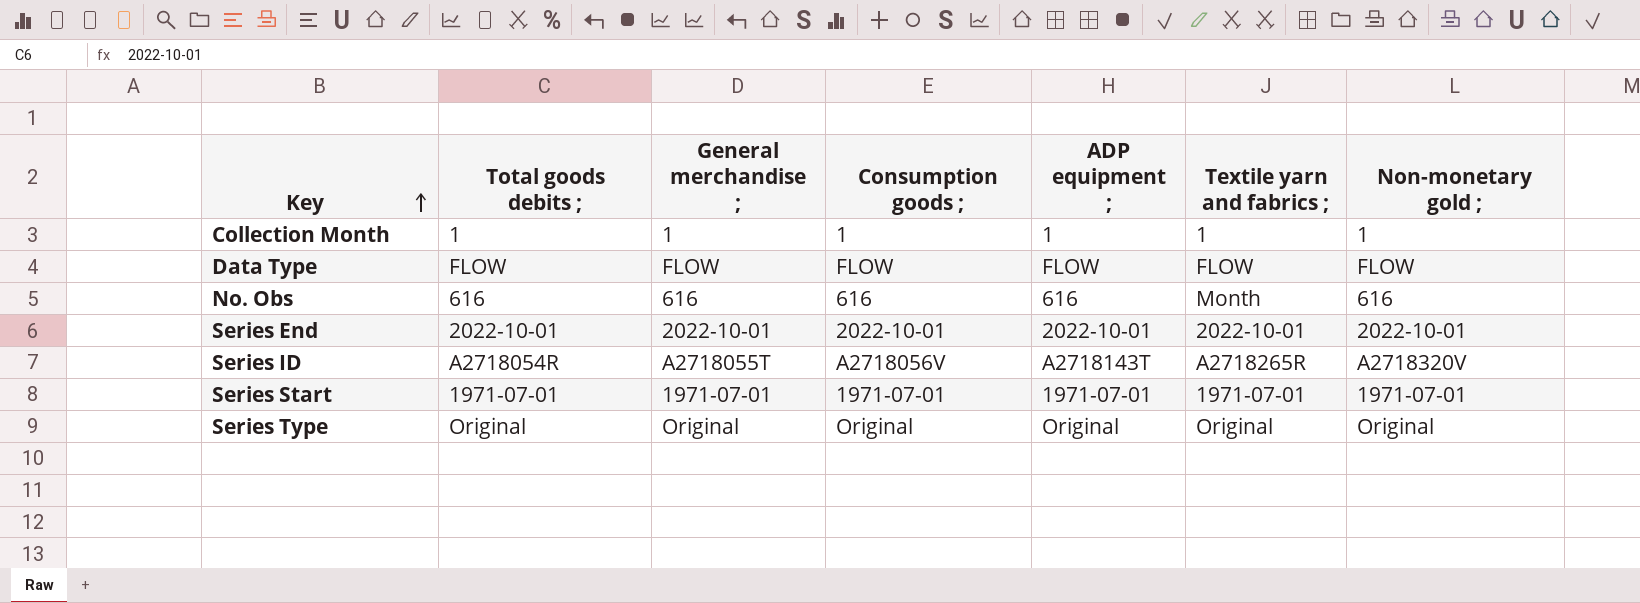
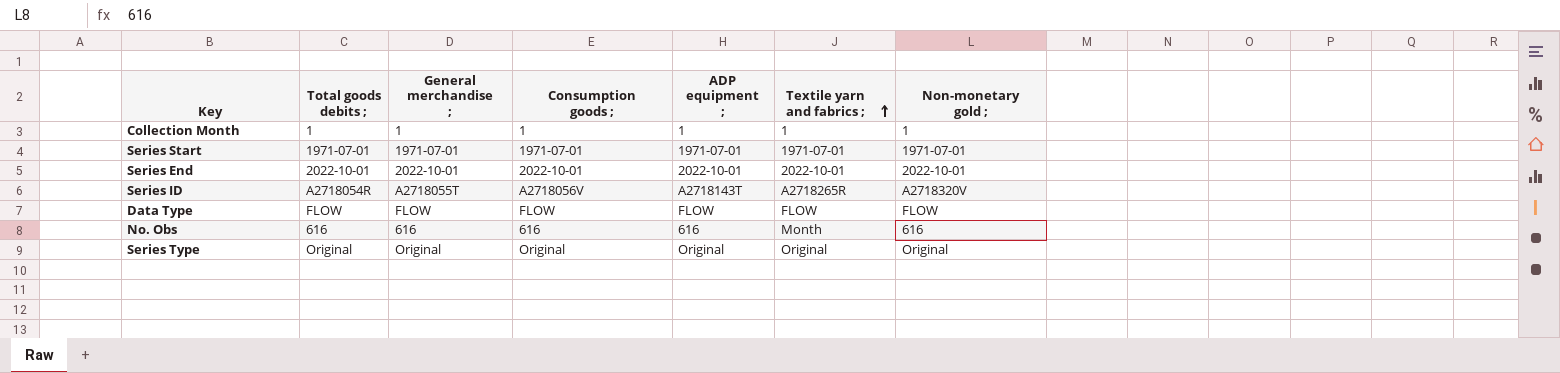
row order: Key ascending -> Textile yarn and fabrics ; ascending

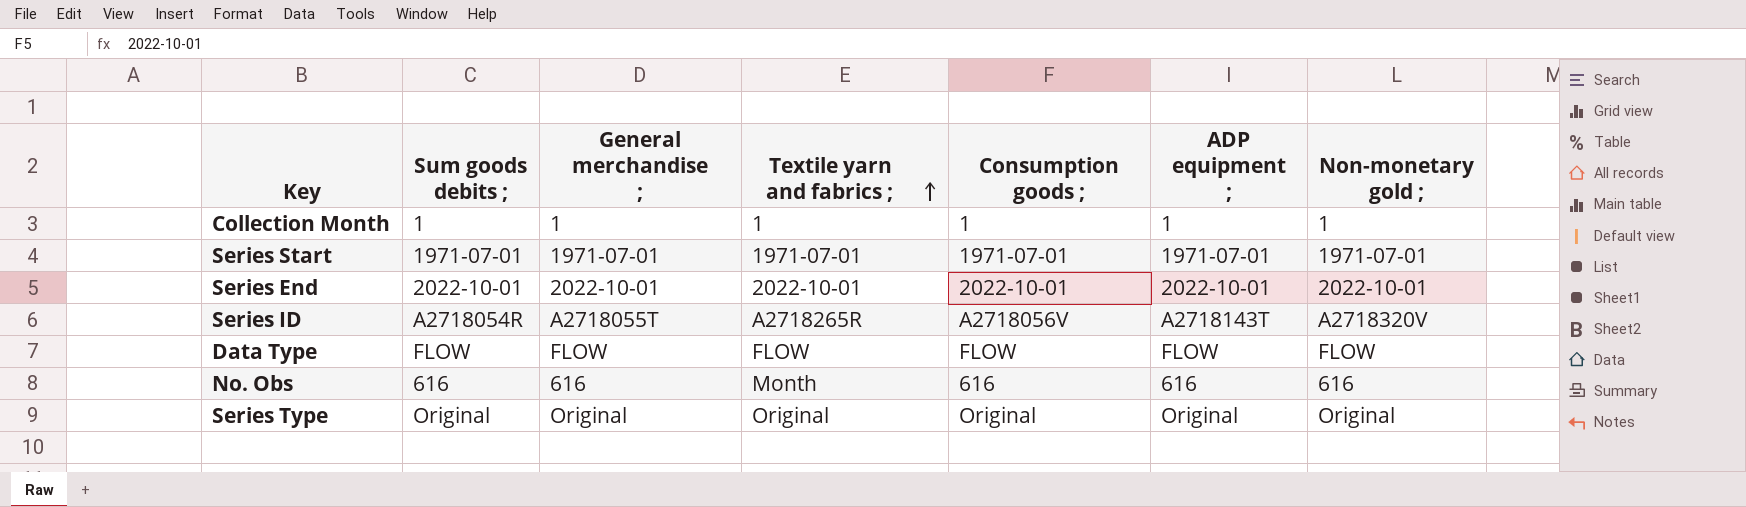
column name: Total goods debits ; -> Sum goods debits ;
column Textile yarn and fabrics ; | position: 6 -> 4

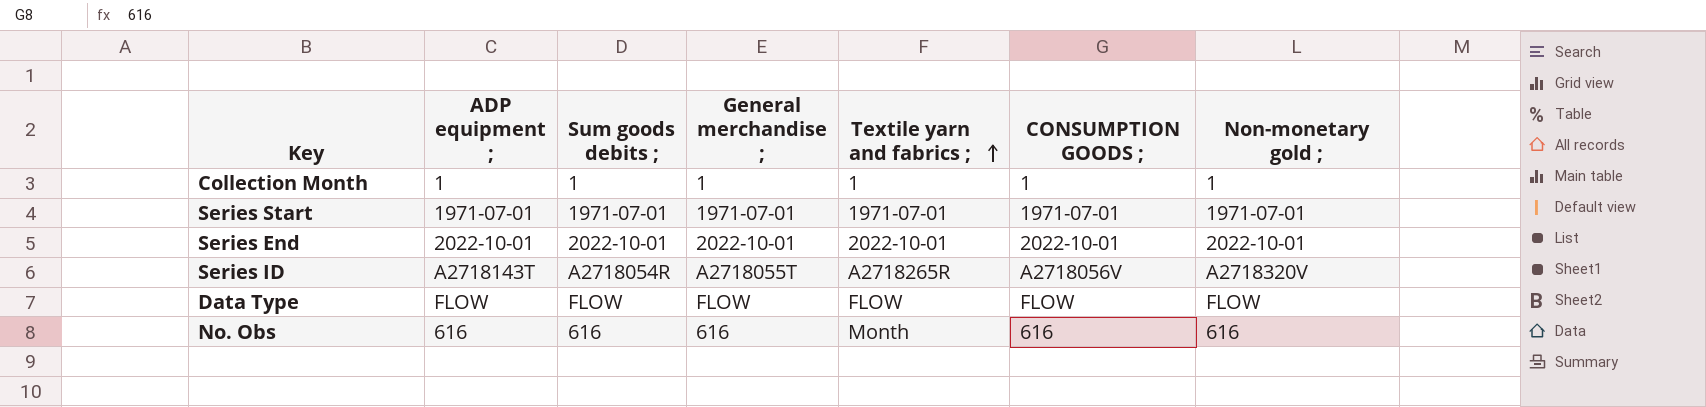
column ADP equipment ; | position: 6 -> 2
column name: Consumption goods ; -> CONSUMPTION GOODS ;
row Series Type: Original | Original | Original | Original | Original | Original -> none

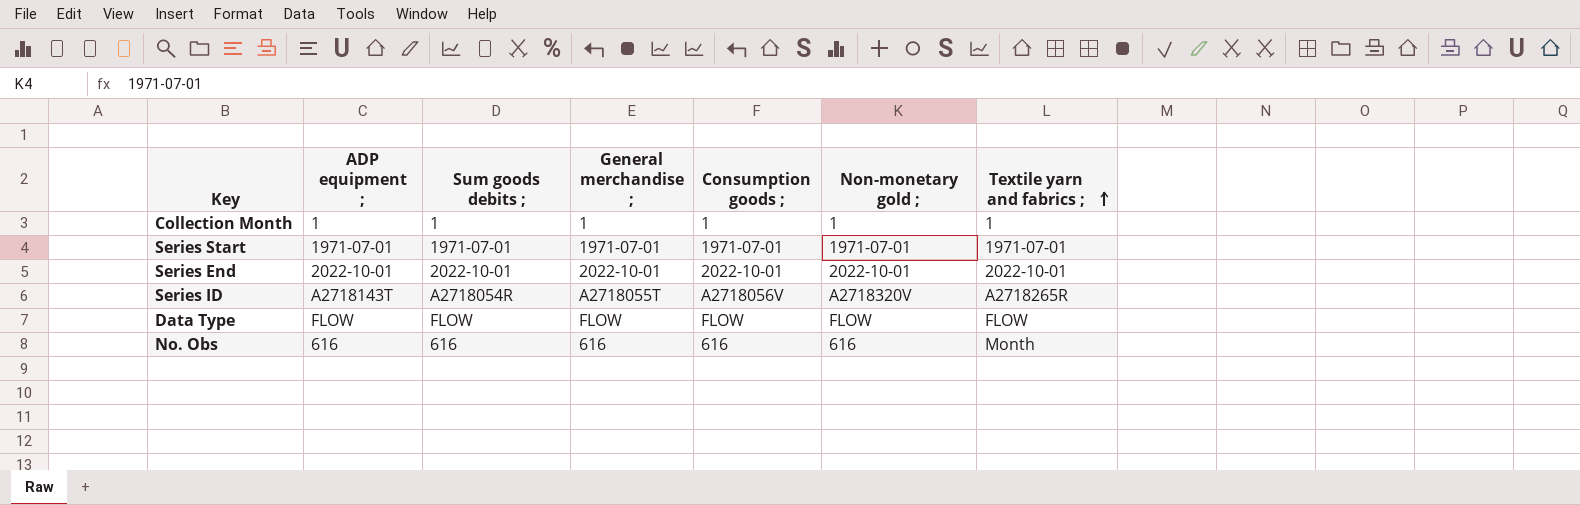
column name: CONSUMPTION GOODS ; -> Consumption goods ;
column Textile yarn and fabrics ; | position: 5 -> 7

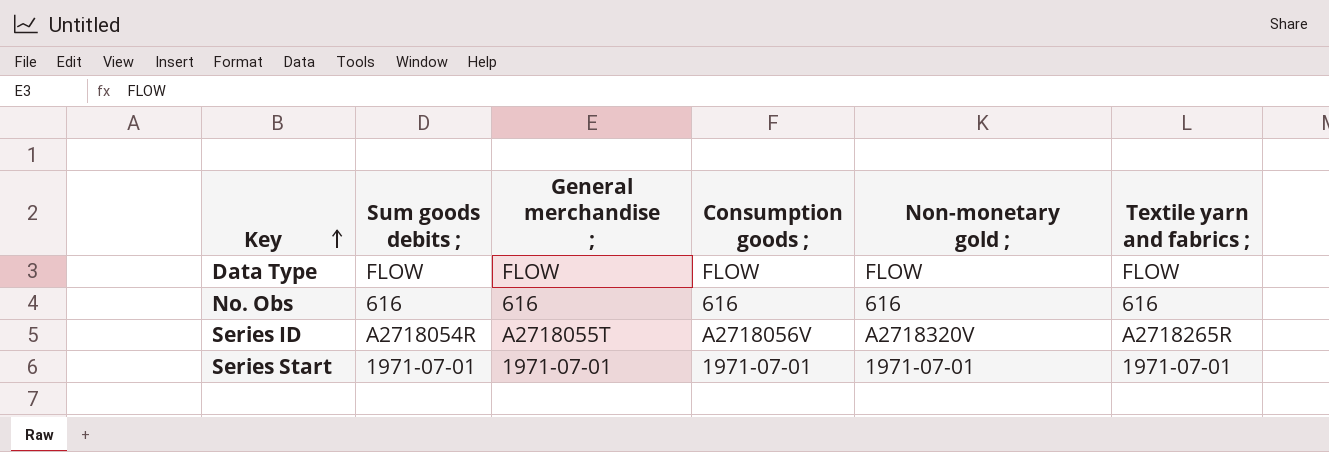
row order: Textile yarn and fabrics ; ascending -> Key ascending
column ADP equipment ; | position: 2 -> none
row Collection Month: 1 | 1 | 1 | 1 | 1 | 1 -> none
row Series End: 2022-10-01 | 2022-10-01 | 2022-10-01 | 2022-10-01 | 2022-10-01 | 2022-10-01 -> none
No. Obs | Textile yarn and fabrics ;: Month -> 616

